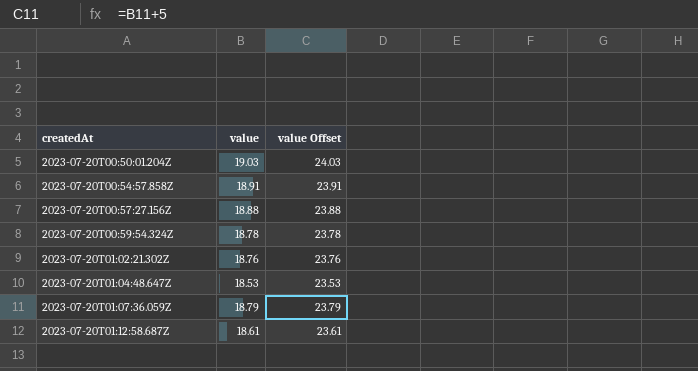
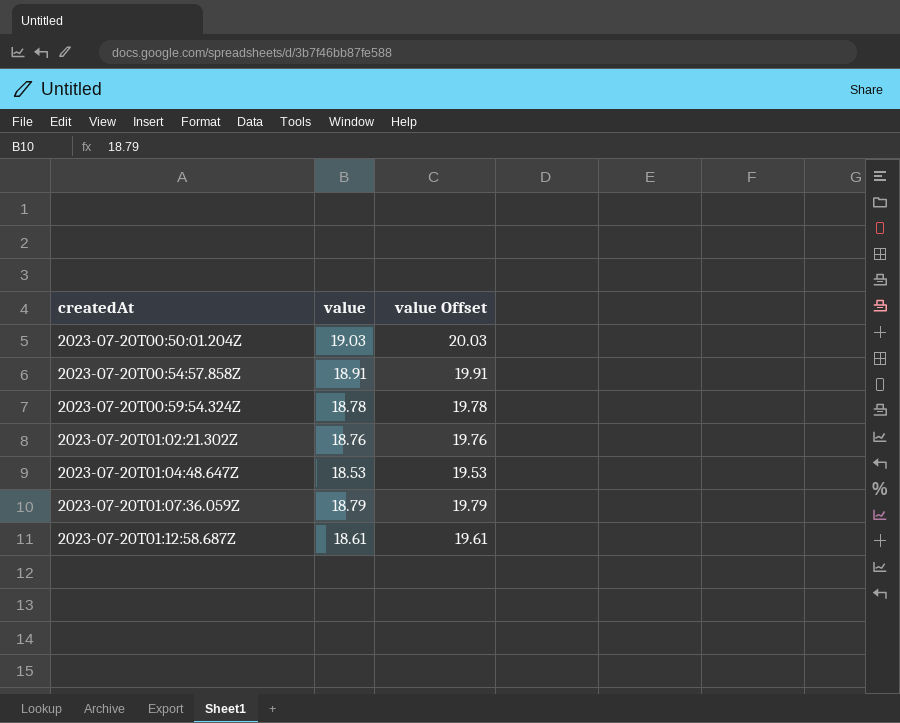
column value Offset | formula: [value] + 5 -> [value] + 1
row 2023-07-20T00:57:27.156Z: 18.88 | 23.88 -> none

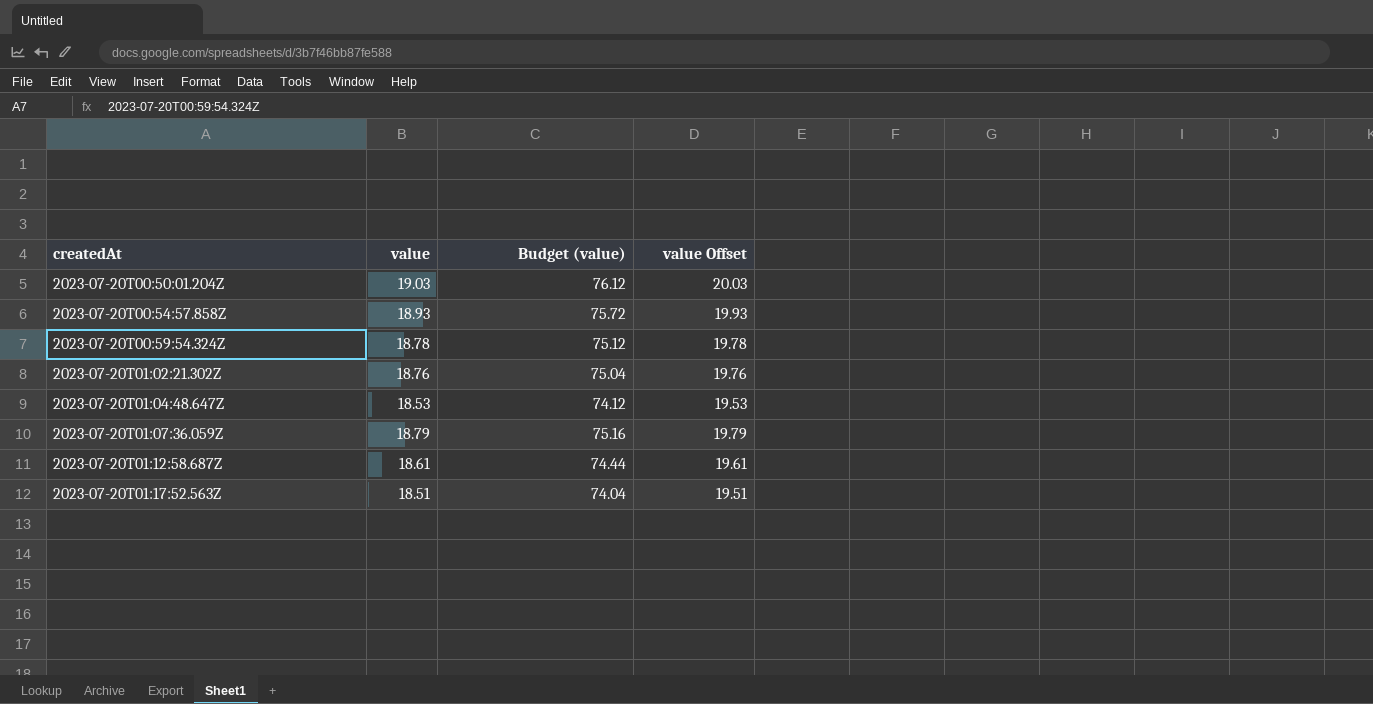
column Budget (value) | formula: none -> [value] * 4
2023-07-20T00:54:57.858Z | value: 18.91 -> 18.93
2023-07-20T00:54:57.858Z | value Offset: 19.91 -> 19.93
row 2023-07-20T01:17:52.563Z: none -> 18.51 | 74.04 | 19.51

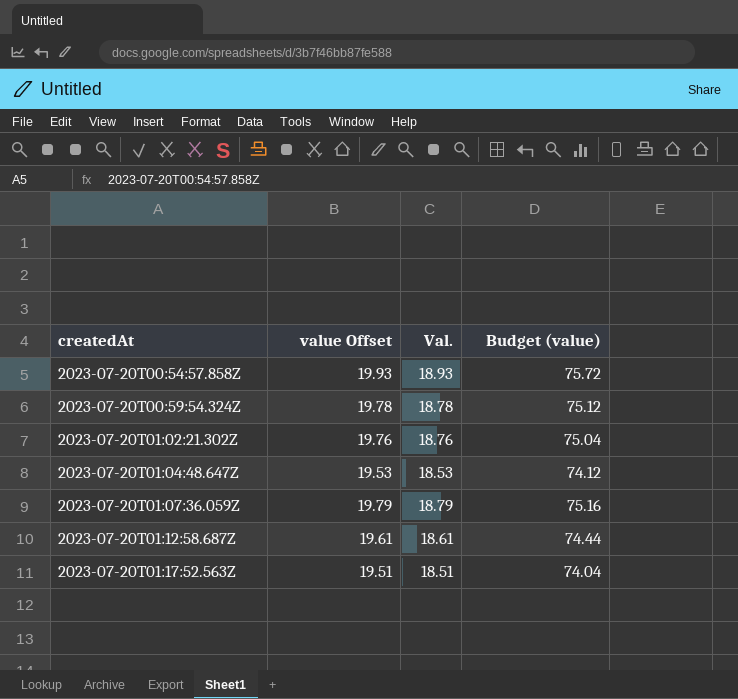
column value Offset | position: 4 -> 2
column name: value -> Val.
row 2023-07-20T00:50:01.204Z: 19.03 | 76.12 | 20.03 -> none

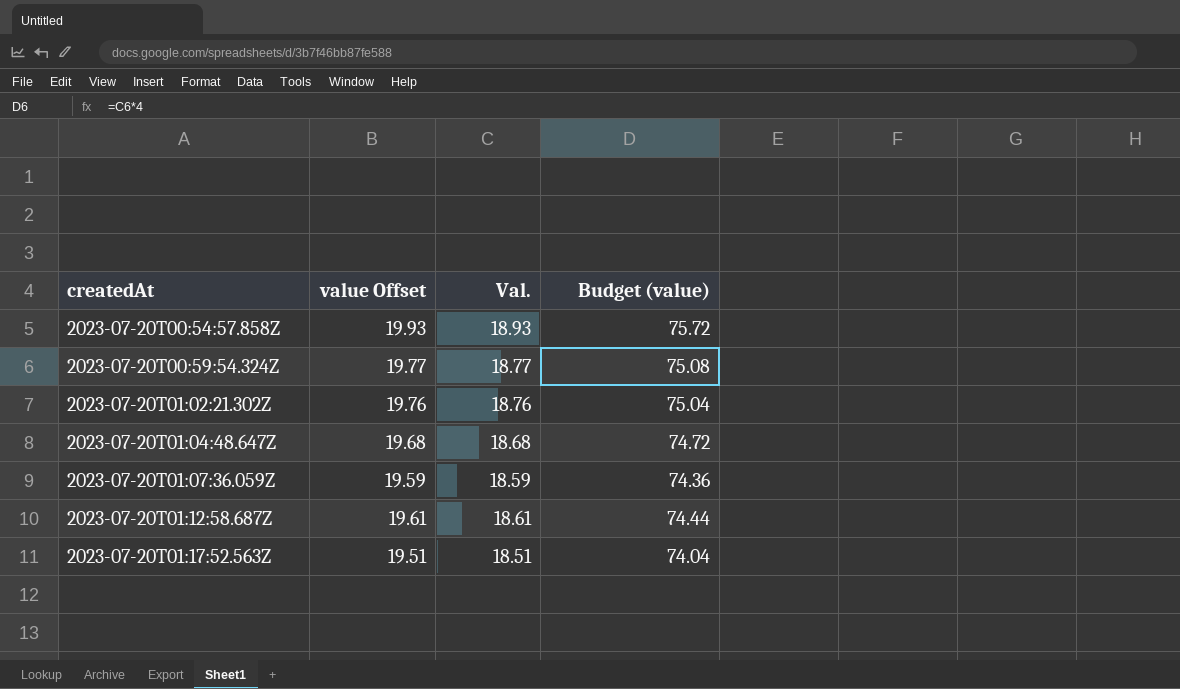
2023-07-20T00:59:54.324Z | value Offset: 19.78 -> 19.77
2023-07-20T00:59:54.324Z | Val.: 18.78 -> 18.77
2023-07-20T00:59:54.324Z | Budget (value): 75.12 -> 75.08
2023-07-20T01:04:48.647Z | value Offset: 19.53 -> 19.68
2023-07-20T01:04:48.647Z | Val.: 18.53 -> 18.68
2023-07-20T01:04:48.647Z | Budget (value): 74.12 -> 74.72
2023-07-20T01:07:36.059Z | value Offset: 19.79 -> 19.59
2023-07-20T01:07:36.059Z | Val.: 18.79 -> 18.59
2023-07-20T01:07:36.059Z | Budget (value): 75.16 -> 74.36

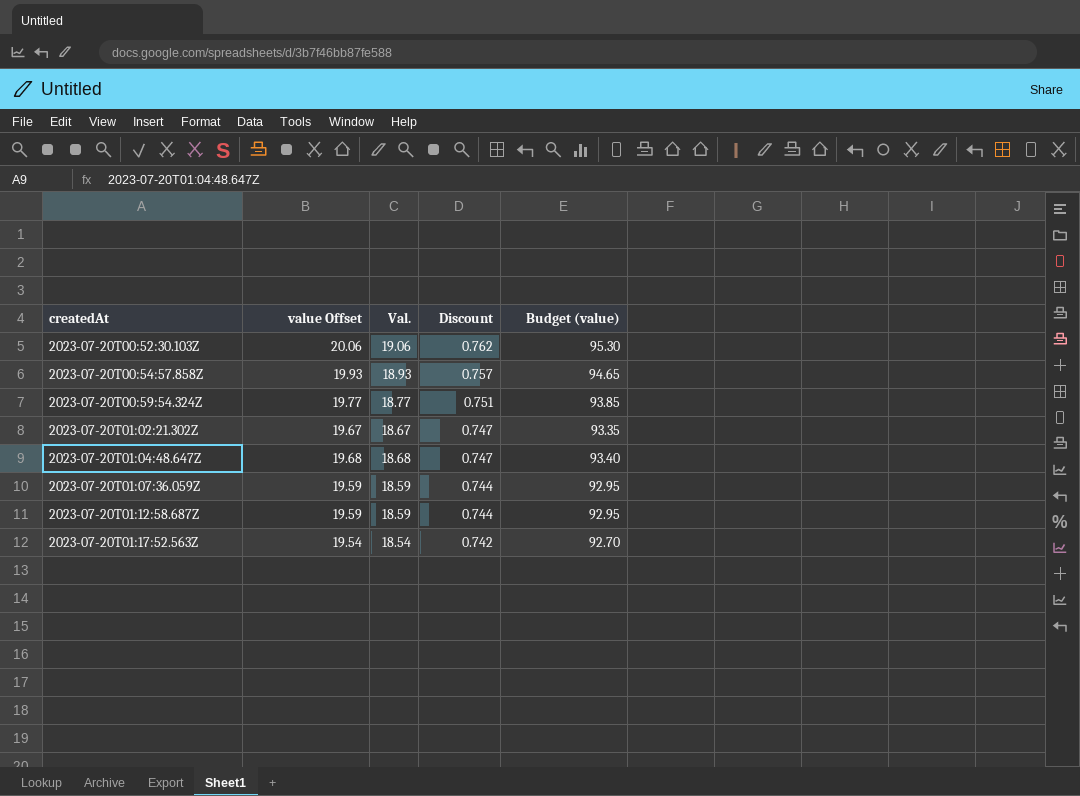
column Discount | formula: none -> [Val.] * 0.04
column Budget (value) | formula: [Val.] * 4 -> [Val.] * 5
row 2023-07-20T00:52:30.103Z: none -> 20.06 | 19.06 | 0.762 | 95.30
2023-07-20T01:02:21.302Z | value Offset: 19.76 -> 19.67
2023-07-20T01:02:21.302Z | Val.: 18.76 -> 18.67
2023-07-20T01:12:58.687Z | value Offset: 19.61 -> 19.59
2023-07-20T01:12:58.687Z | Val.: 18.61 -> 18.59
2023-07-20T01:17:52.563Z | value Offset: 19.51 -> 19.54
2023-07-20T01:17:52.563Z | Val.: 18.51 -> 18.54

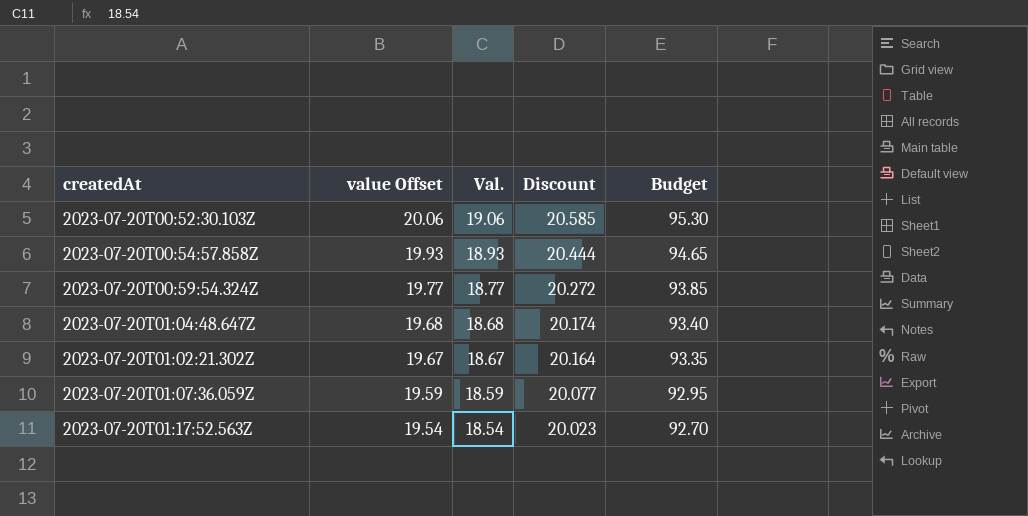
row order: createdAt ascending -> value Offset descending
column Discount | formula: [Val.] * 0.04 -> [Val.] * 1.08
column name: Budget (value) -> Budget
row 2023-07-20T01:12:58.687Z: 19.59 | 18.59 | 0.744 | 92.95 -> none

